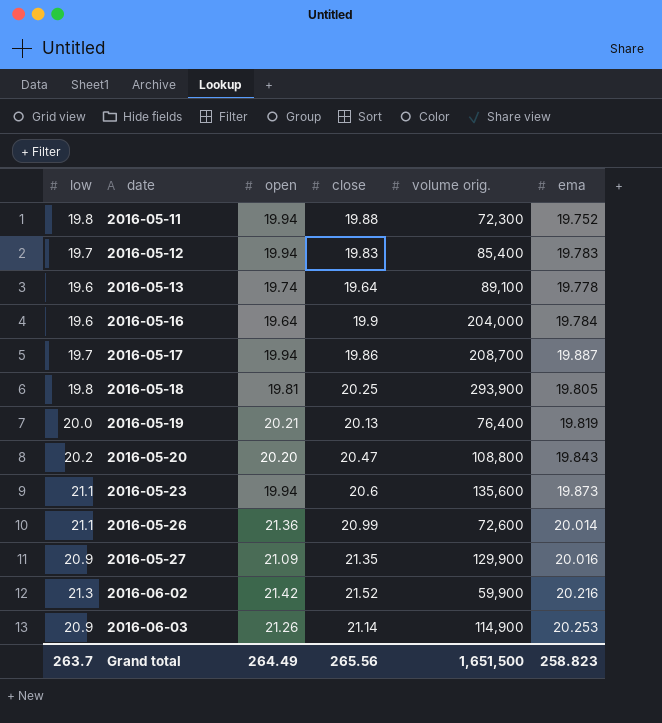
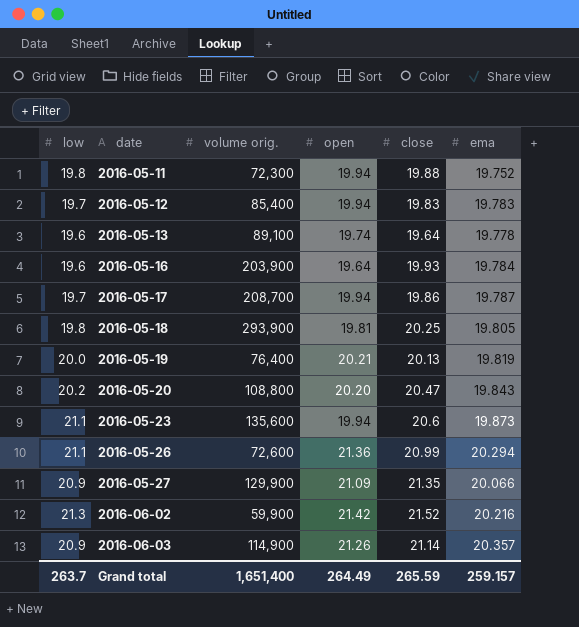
column volume orig. | position: 5 -> 3
2016-05-16 | volume orig.: 204,000 -> 203,900
2016-05-16 | close: 19.9 -> 19.93
2016-05-17 | ema: 19.887 -> 19.787
2016-05-26 | ema: 20.014 -> 20.294
2016-05-27 | ema: 20.016 -> 20.066
2016-06-03 | ema: 20.253 -> 20.357
Grand total | volume orig.: 1,651,500 -> 1,651,400
Grand total | close: 265.56 -> 265.59
Grand total | ema: 258.823 -> 259.157

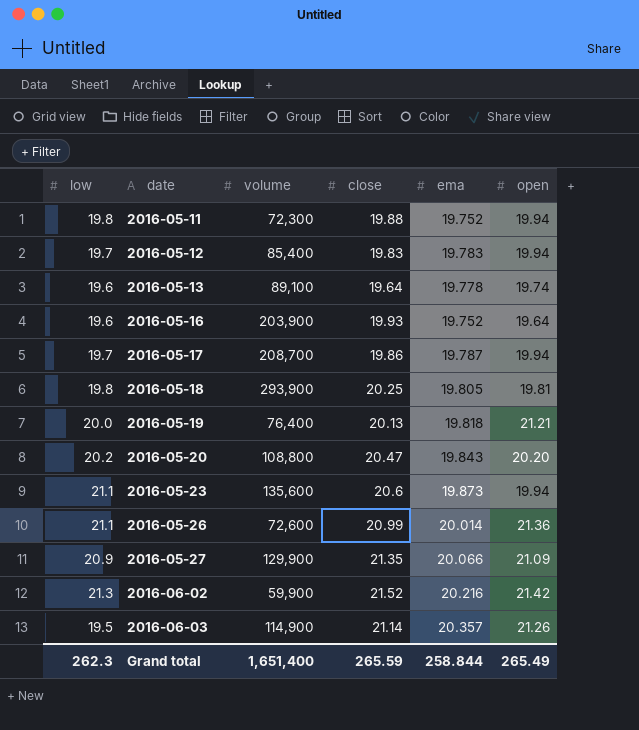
column name: volume orig. -> volume
column open | position: 4 -> 6
2016-05-16 | ema: 19.784 -> 19.752
2016-05-19 | ema: 19.819 -> 19.818
2016-05-19 | open: 20.21 -> 21.21
2016-05-26 | ema: 20.294 -> 20.014
2016-06-03 | low: 20.9 -> 19.5
Grand total | low: 263.7 -> 262.3
Grand total | ema: 259.157 -> 258.844
Grand total | open: 264.49 -> 265.49

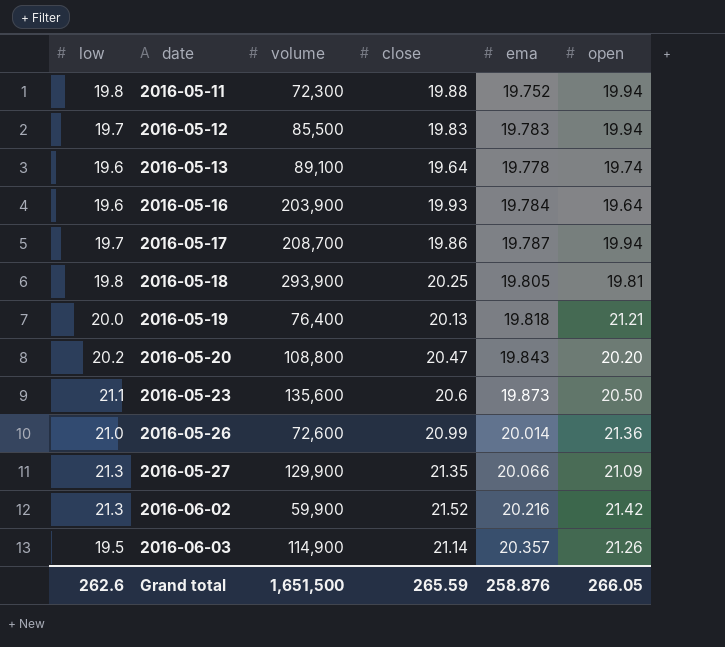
2016-05-12 | volume: 85,400 -> 85,500
2016-05-16 | ema: 19.752 -> 19.784
2016-05-23 | open: 19.94 -> 20.50
2016-05-26 | low: 21.1 -> 21.0
2016-05-27 | low: 20.9 -> 21.3
Grand total | low: 262.3 -> 262.6
Grand total | volume: 1,651,400 -> 1,651,500
Grand total | ema: 258.844 -> 258.876
Grand total | open: 265.49 -> 266.05

